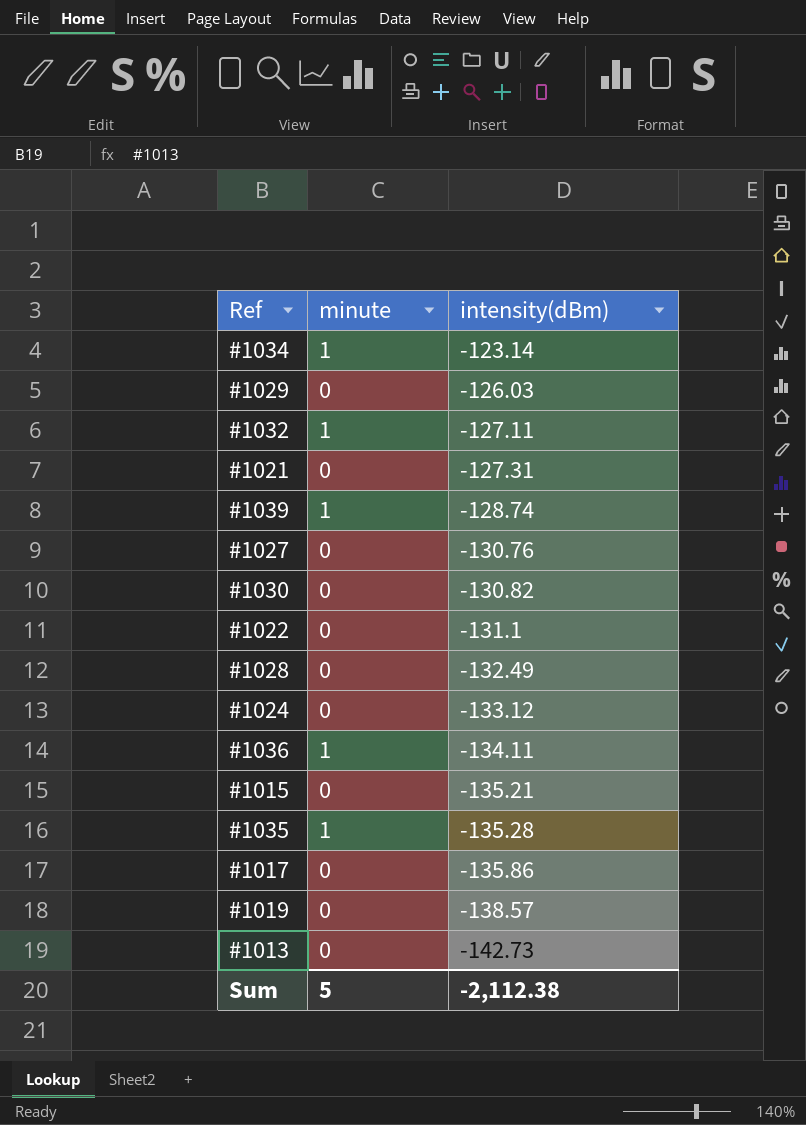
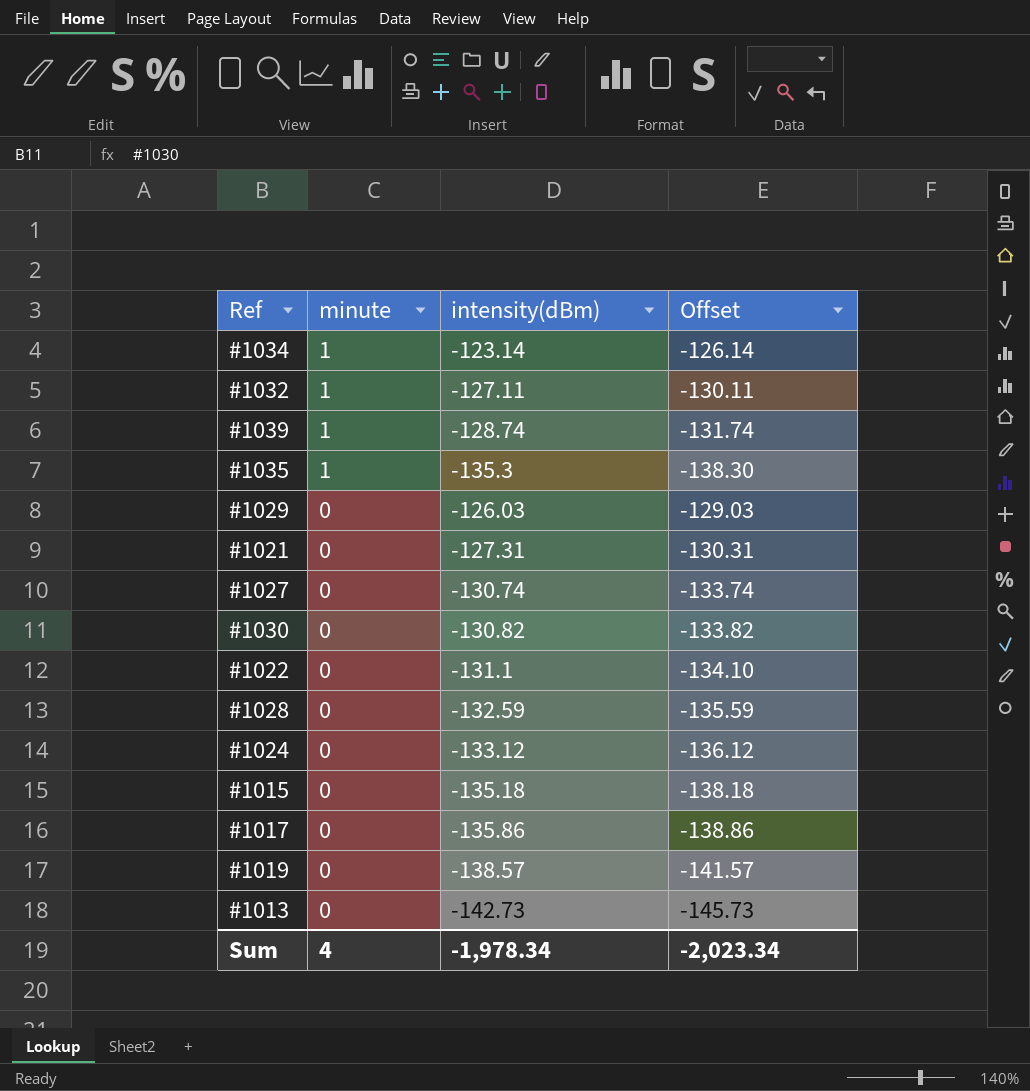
row order: intensity(dBm) descending -> minute descending
column Offset | formula: none -> [intensity(dBm)] - 3
row #1036: 1 | -134.11 -> none
#1035 | intensity(dBm): -135.28 -> -135.3
#1027 | intensity(dBm): -130.76 -> -130.74
#1028 | intensity(dBm): -132.49 -> -132.59
#1015 | intensity(dBm): -135.21 -> -135.18
Sum | minute: 5 -> 4
Sum | intensity(dBm): -2,112.38 -> -1,978.34

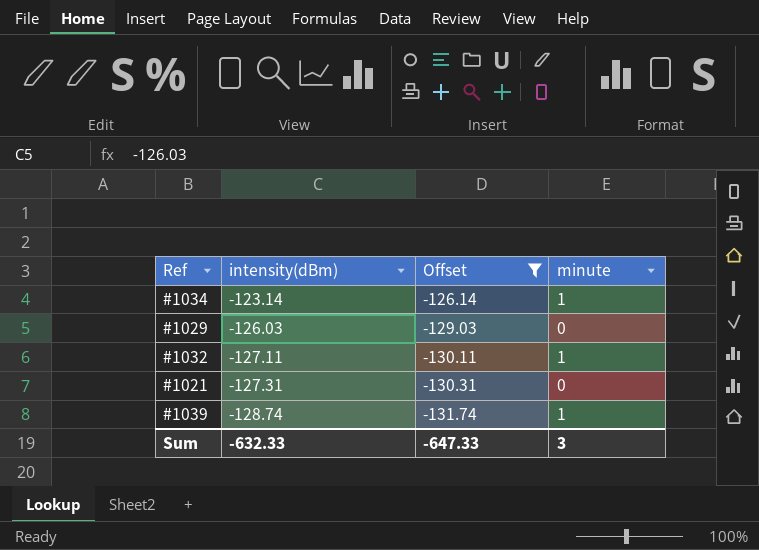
filter: none -> Offset >= -131.74
row order: minute descending -> intensity(dBm) descending
column minute | position: 2 -> 4
Sum | intensity(dBm): -1,978.34 -> -632.33
Sum | Offset: -2,023.34 -> -647.33
Sum | minute: 4 -> 3

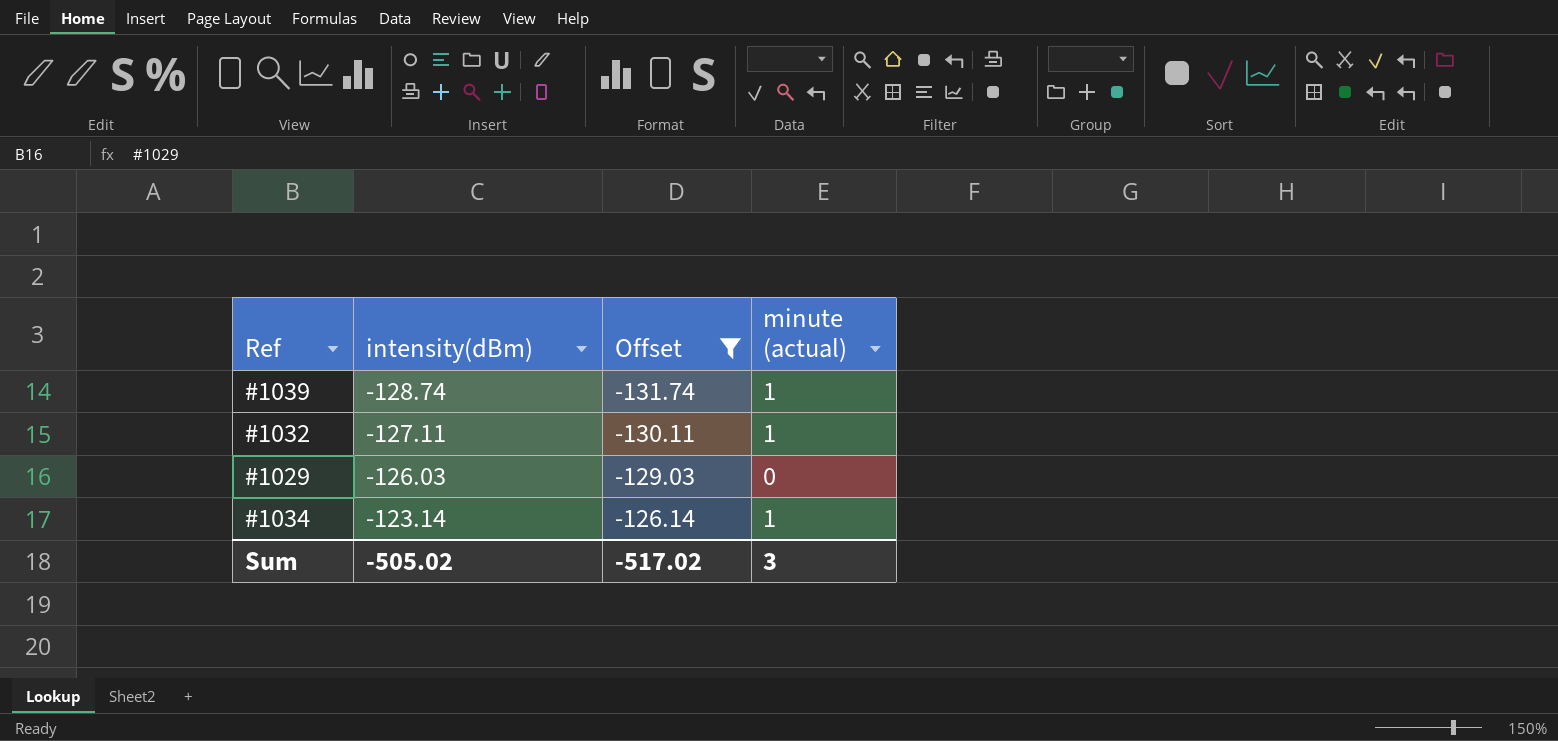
row order: intensity(dBm) descending -> intensity(dBm) ascending
column name: minute -> minute (actual)
row #1021: -127.31 | -130.31 | 0 -> none
Sum | intensity(dBm): -632.33 -> -505.02
Sum | Offset: -647.33 -> -517.02

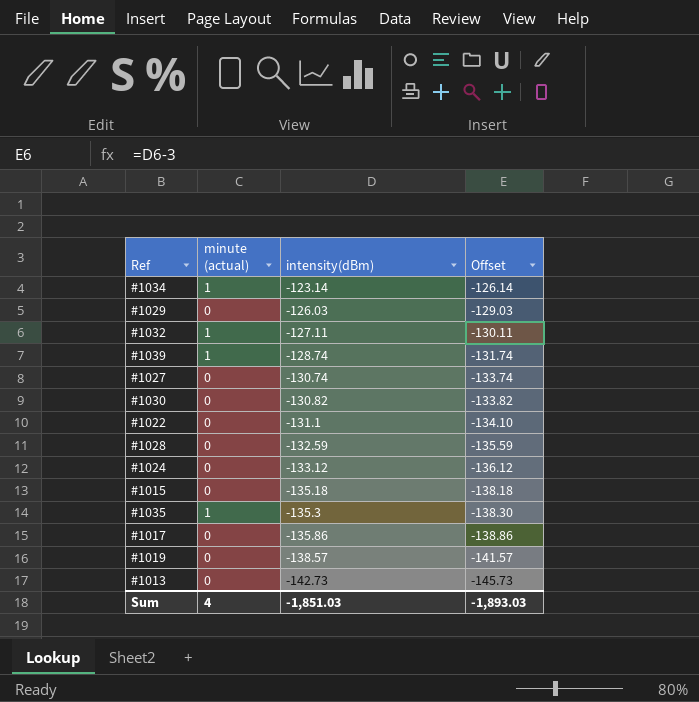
filter: Offset >= -131.74 -> none
row order: intensity(dBm) ascending -> intensity(dBm) descending
column minute (actual) | position: 4 -> 2
Sum | minute (actual): 3 -> 4
Sum | intensity(dBm): -505.02 -> -1,851.03
Sum | Offset: -517.02 -> -1,893.03

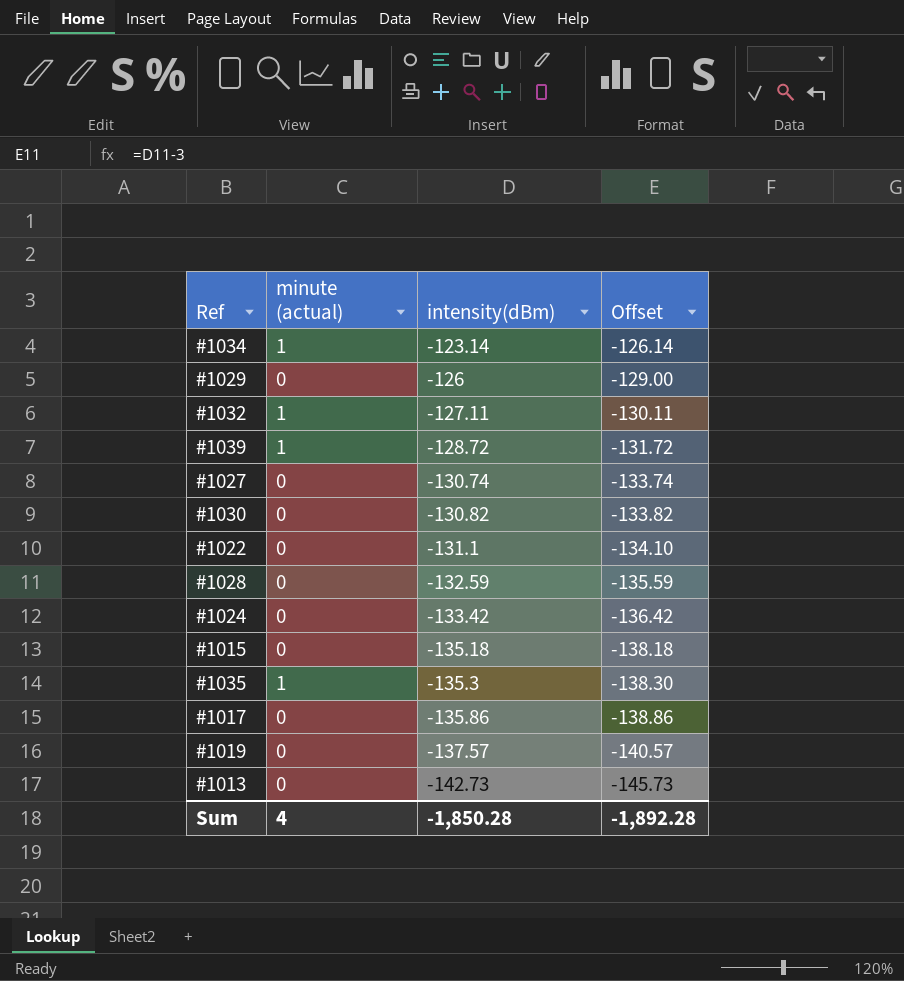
#1029 | intensity(dBm): -126.03 -> -126
#1029 | Offset: -129.03 -> -129.00
#1039 | intensity(dBm): -128.74 -> -128.72
#1039 | Offset: -131.74 -> -131.72
#1024 | intensity(dBm): -133.12 -> -133.42
#1024 | Offset: -136.12 -> -136.42
#1019 | intensity(dBm): -138.57 -> -137.57
#1019 | Offset: -141.57 -> -140.57
Sum | intensity(dBm): -1,851.03 -> -1,850.28
Sum | Offset: -1,893.03 -> -1,892.28

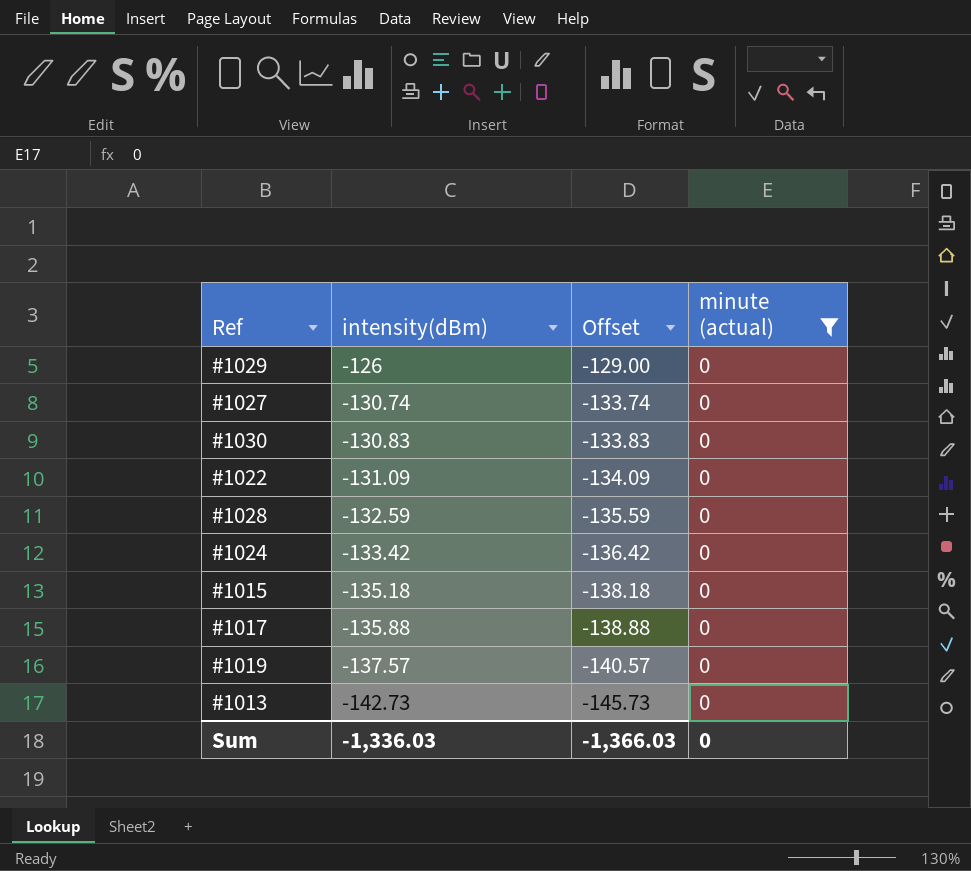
filter: none -> minute (actual) = 0
column minute (actual) | position: 2 -> 4
#1030 | intensity(dBm): -130.82 -> -130.83
#1030 | Offset: -133.82 -> -133.83
#1022 | intensity(dBm): -131.1 -> -131.09
#1022 | Offset: -134.10 -> -134.09
#1017 | intensity(dBm): -135.86 -> -135.88
#1017 | Offset: -138.86 -> -138.88
Sum | intensity(dBm): -1,850.28 -> -1,336.03
Sum | Offset: -1,892.28 -> -1,366.03
Sum | minute (actual): 4 -> 0

